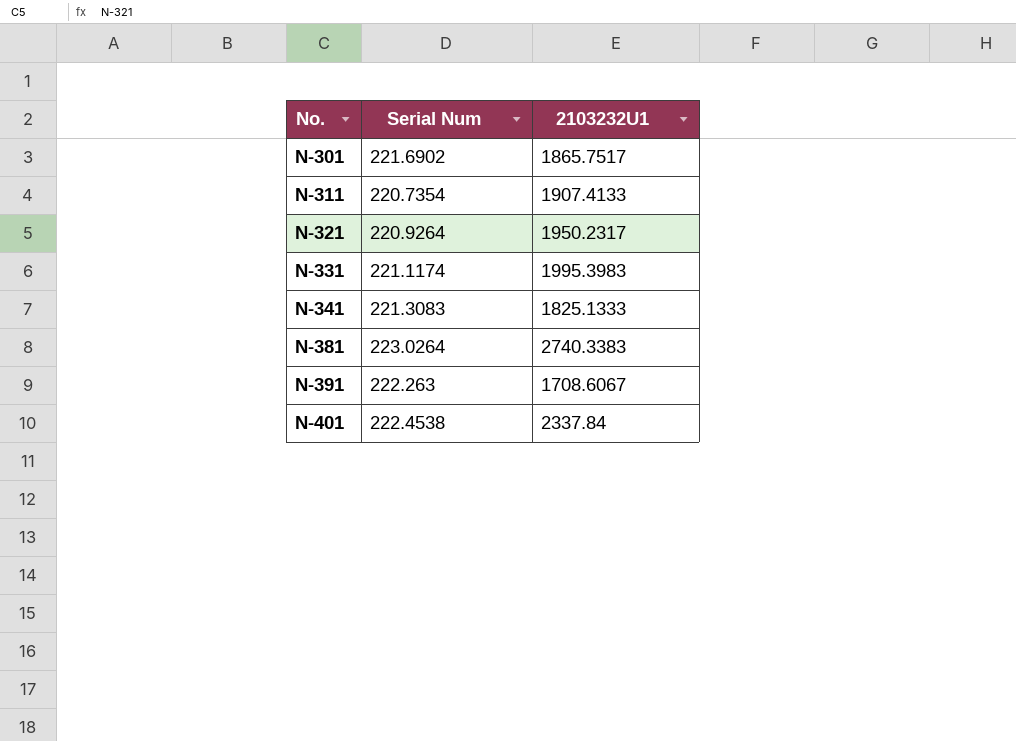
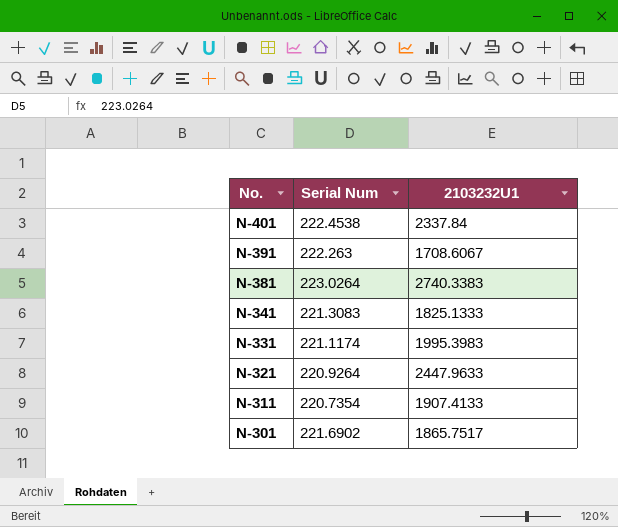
row order: No. ascending -> No. descending
N-321 | 2103232U1: 1950.2317 -> 2447.9633

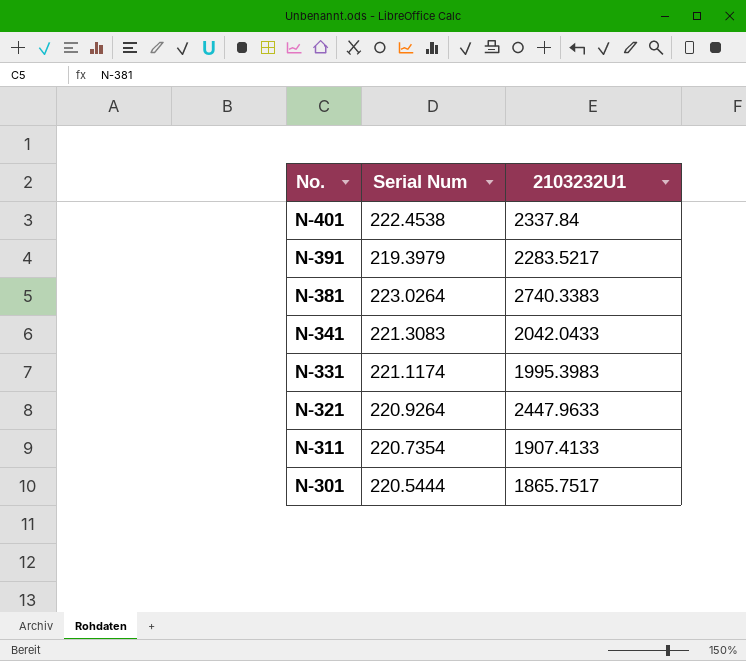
N-391 | Serial Num: 222.263 -> 219.3979
N-391 | 2103232U1: 1708.6067 -> 2283.5217
N-341 | 2103232U1: 1825.1333 -> 2042.0433
N-301 | Serial Num: 221.6902 -> 220.5444

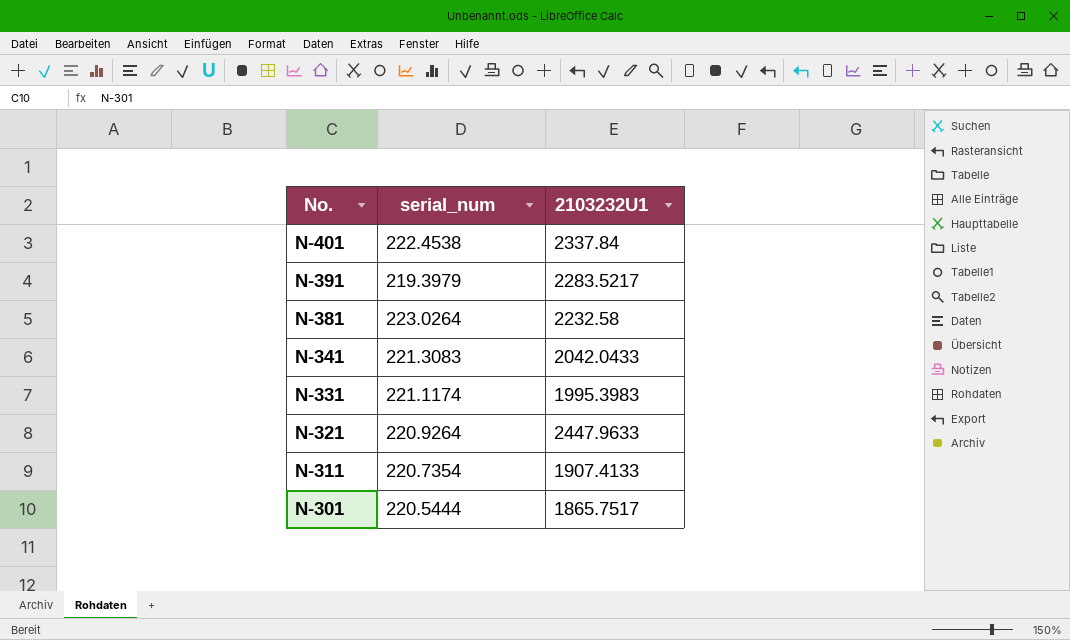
column name: Serial Num -> serial_num
N-381 | 2103232U1: 2740.3383 -> 2232.58

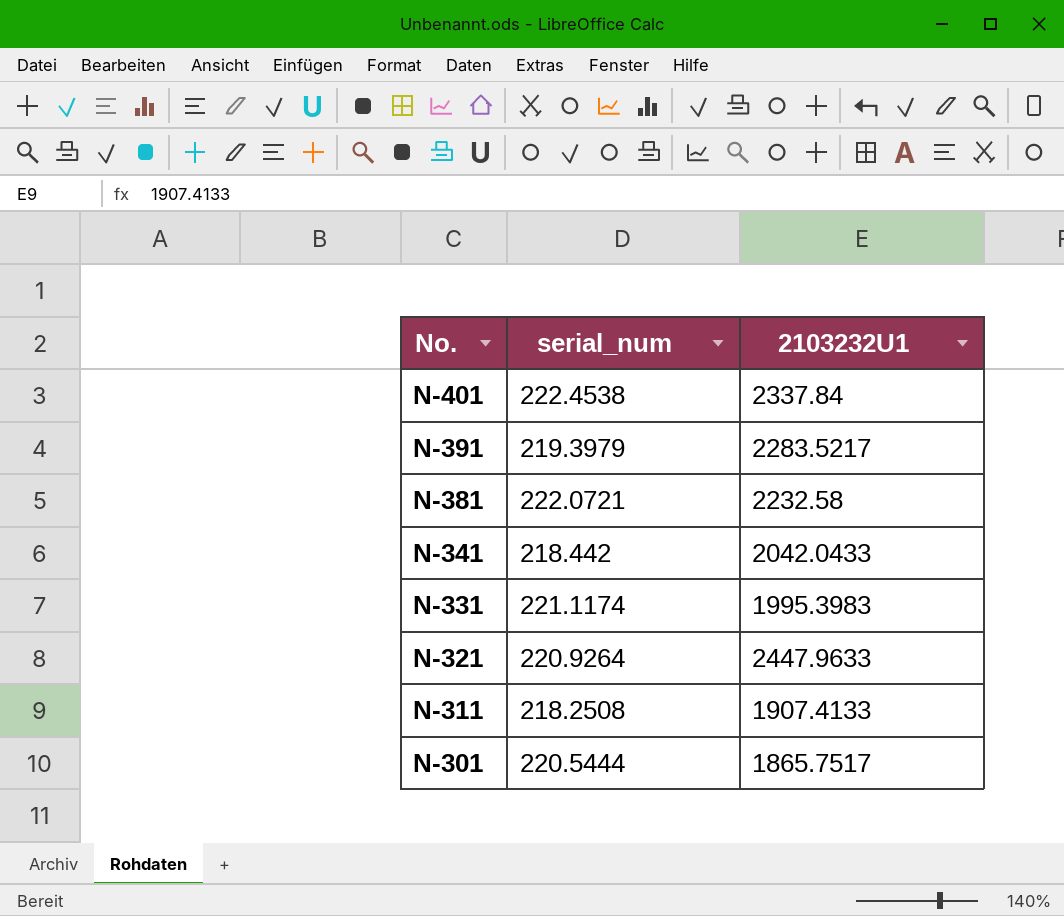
N-381 | serial_num: 223.0264 -> 222.0721
N-341 | serial_num: 221.3083 -> 218.442
N-311 | serial_num: 220.7354 -> 218.2508

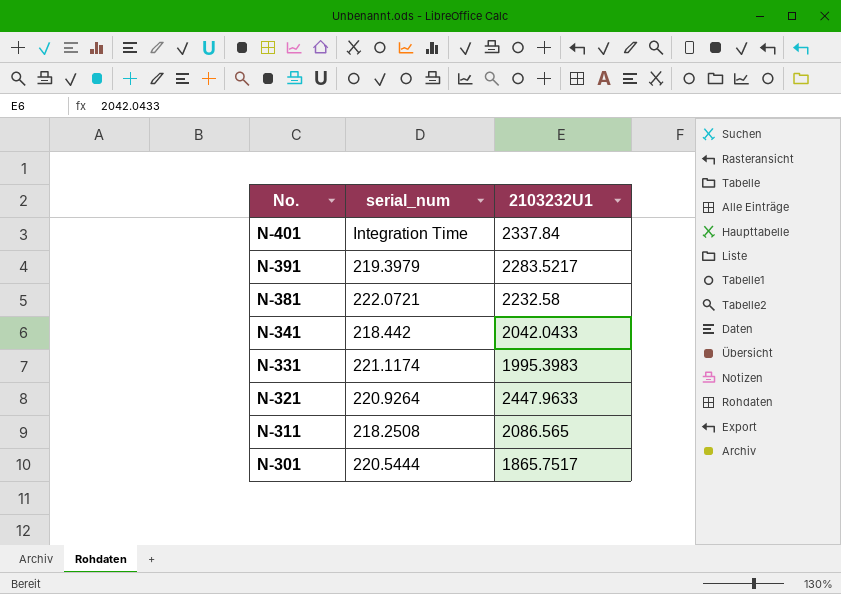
N-401 | serial_num: 222.4538 -> Integration Time
N-311 | 2103232U1: 1907.4133 -> 2086.565

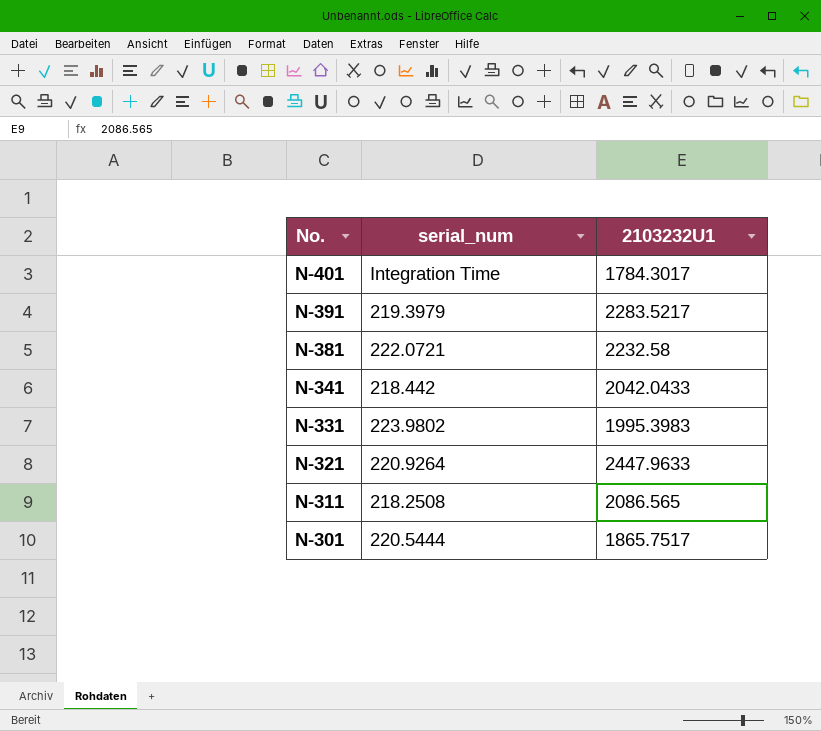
N-401 | 2103232U1: 2337.84 -> 1784.3017
N-331 | serial_num: 221.1174 -> 223.9802

